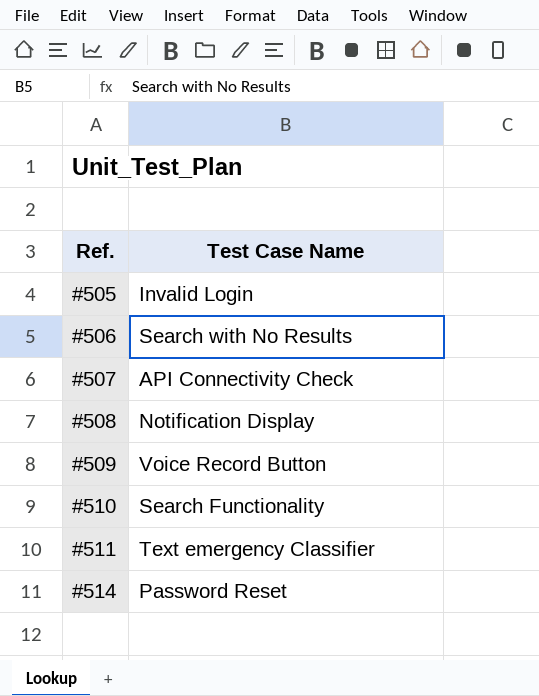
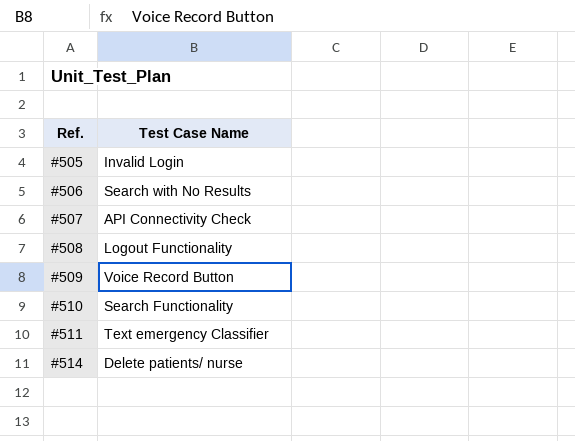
#508 | Test Case Name: Notification Display -> Logout Functionality
#514 | Test Case Name: Password Reset -> Delete patients/ nurse

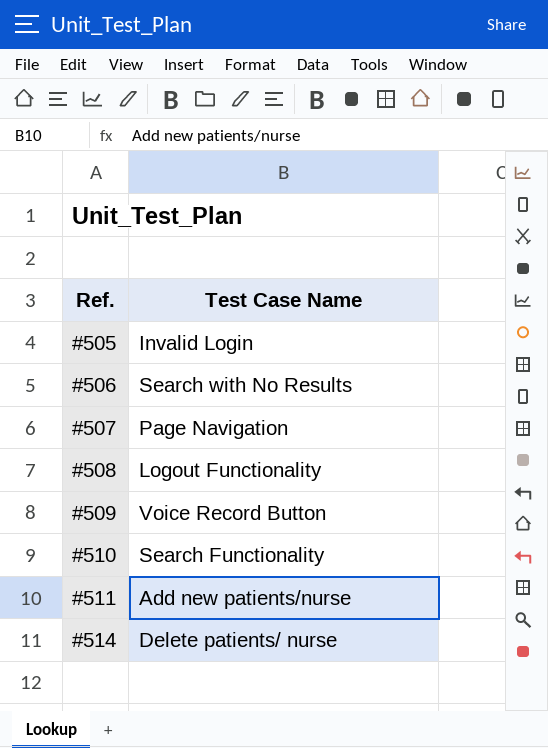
#507 | Test Case Name: API Connectivity Check -> Page Navigation
#511 | Test Case Name: Text emergency Classifier -> Add new patients/nurse

